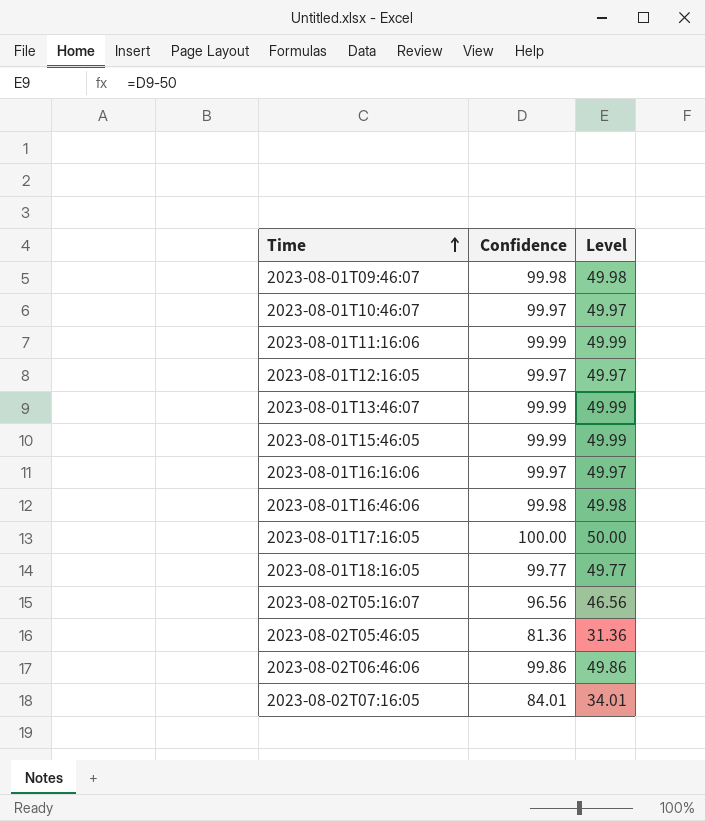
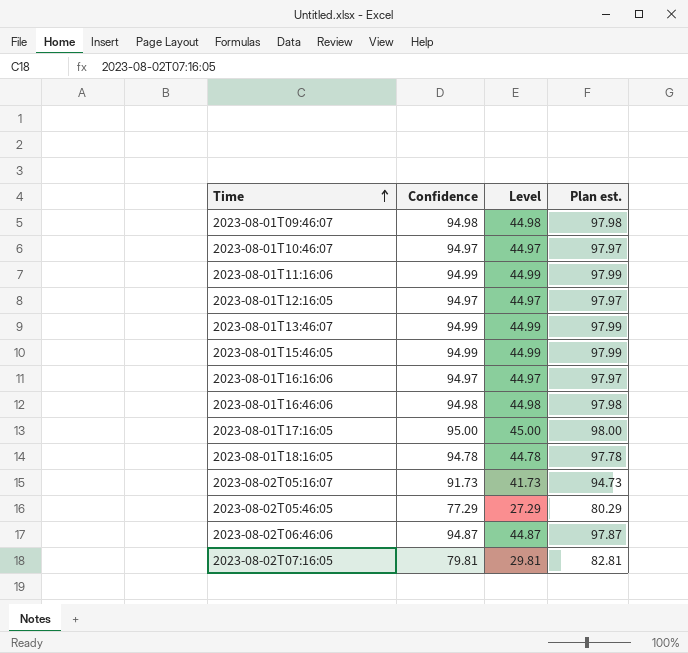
column Plan est. | formula: none -> [Confidence] + 3
2023-08-01T09:46:07 | Confidence: 99.98 -> 94.98
2023-08-01T09:46:07 | Level: 49.98 -> 44.98
2023-08-01T10:46:07 | Confidence: 99.97 -> 94.97
2023-08-01T10:46:07 | Level: 49.97 -> 44.97
2023-08-01T11:16:06 | Confidence: 99.99 -> 94.99
2023-08-01T11:16:06 | Level: 49.99 -> 44.99
2023-08-01T12:16:05 | Confidence: 99.97 -> 94.97
2023-08-01T12:16:05 | Level: 49.97 -> 44.97
2023-08-01T13:46:07 | Confidence: 99.99 -> 94.99
2023-08-01T13:46:07 | Level: 49.99 -> 44.99
2023-08-01T15:46:05 | Confidence: 99.99 -> 94.99
2023-08-01T15:46:05 | Level: 49.99 -> 44.99
2023-08-01T16:16:06 | Confidence: 99.97 -> 94.97
2023-08-01T16:16:06 | Level: 49.97 -> 44.97
2023-08-01T16:46:06 | Confidence: 99.98 -> 94.98
2023-08-01T16:46:06 | Level: 49.98 -> 44.98
2023-08-01T17:16:05 | Confidence: 100.00 -> 95.00
2023-08-01T17:16:05 | Level: 50.00 -> 45.00
2023-08-01T18:16:05 | Confidence: 99.77 -> 94.78
2023-08-01T18:16:05 | Level: 49.77 -> 44.78
2023-08-02T05:16:07 | Confidence: 96.56 -> 91.73
2023-08-02T05:16:07 | Level: 46.56 -> 41.73
2023-08-02T05:46:05 | Confidence: 81.36 -> 77.29
2023-08-02T05:46:05 | Level: 31.36 -> 27.29
2023-08-02T06:46:06 | Confidence: 99.86 -> 94.87
2023-08-02T06:46:06 | Level: 49.86 -> 44.87
2023-08-02T07:16:05 | Confidence: 84.01 -> 79.81
2023-08-02T07:16:05 | Level: 34.01 -> 29.81

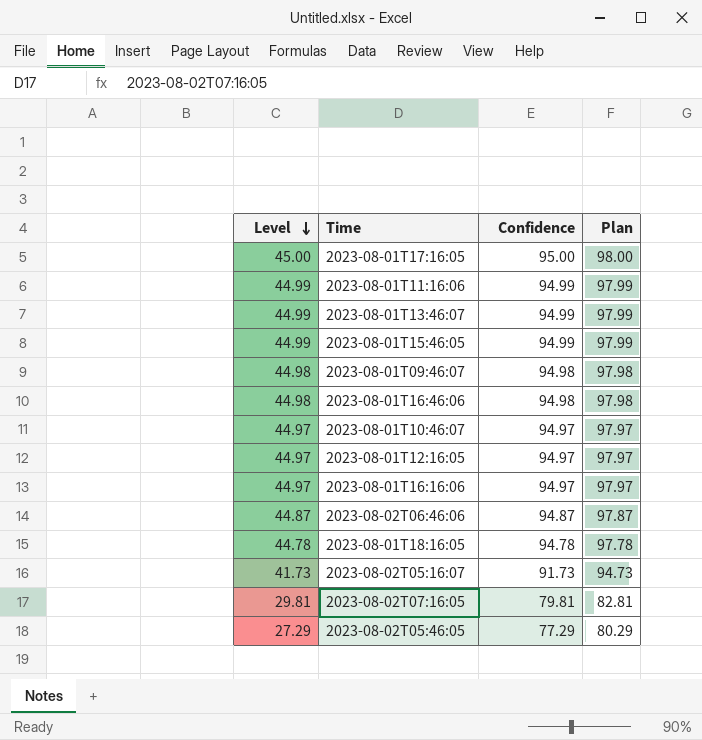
row order: Time ascending -> Level descending
column Level | position: 3 -> 1
column name: Plan est. -> Plan

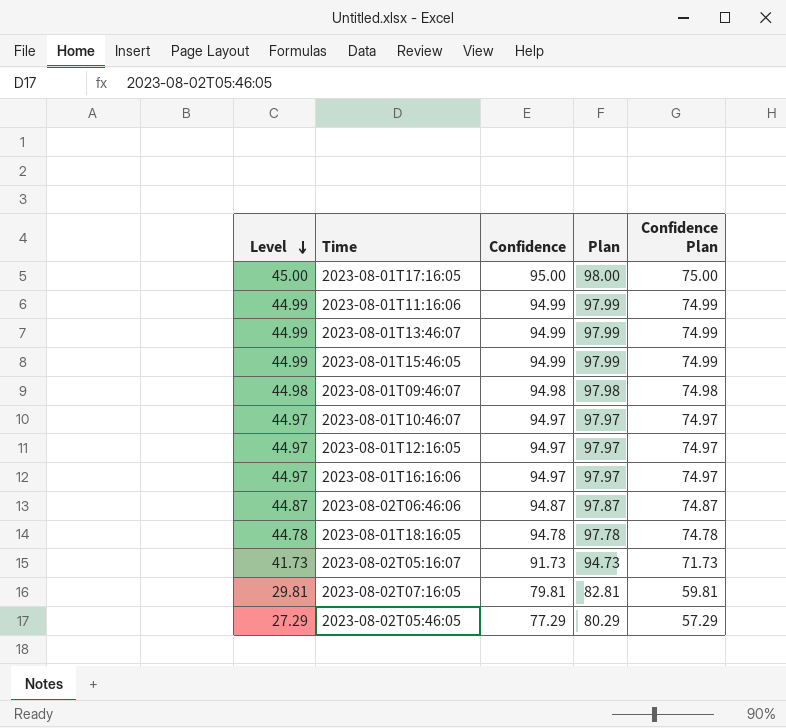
column Confidence Plan | formula: none -> [Confidence] - 20
row 2023-08-01T16:46:06: 44.98 | 94.98 | 97.98 -> none

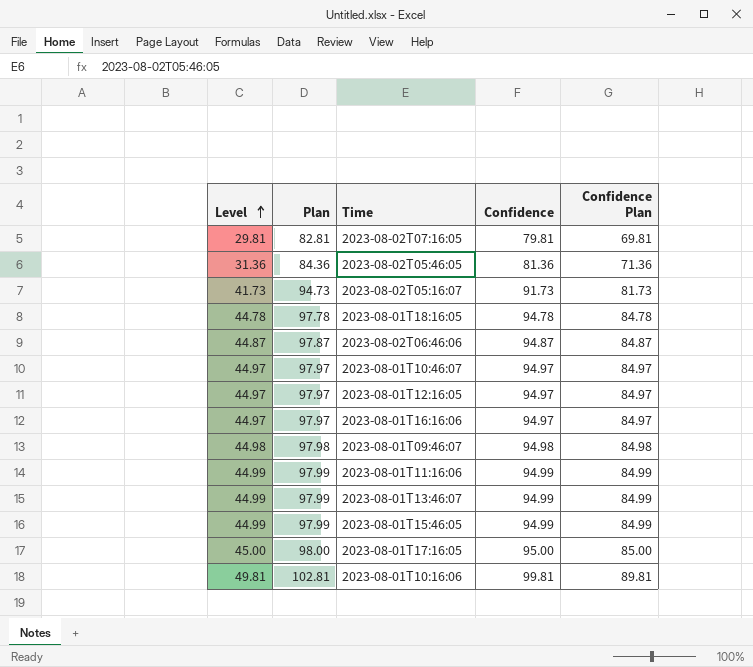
row order: Level descending -> Level ascending
column Plan | position: 4 -> 2
column Confidence Plan | formula: [Confidence] - 20 -> [Confidence] - 10
2023-08-02T05:46:05 | Level: 27.29 -> 31.36
2023-08-02T05:46:05 | Plan: 80.29 -> 84.36
2023-08-02T05:46:05 | Confidence: 77.29 -> 81.36
row 2023-08-01T10:16:06: none -> 49.81 | 102.81 | 99.81 | 89.81

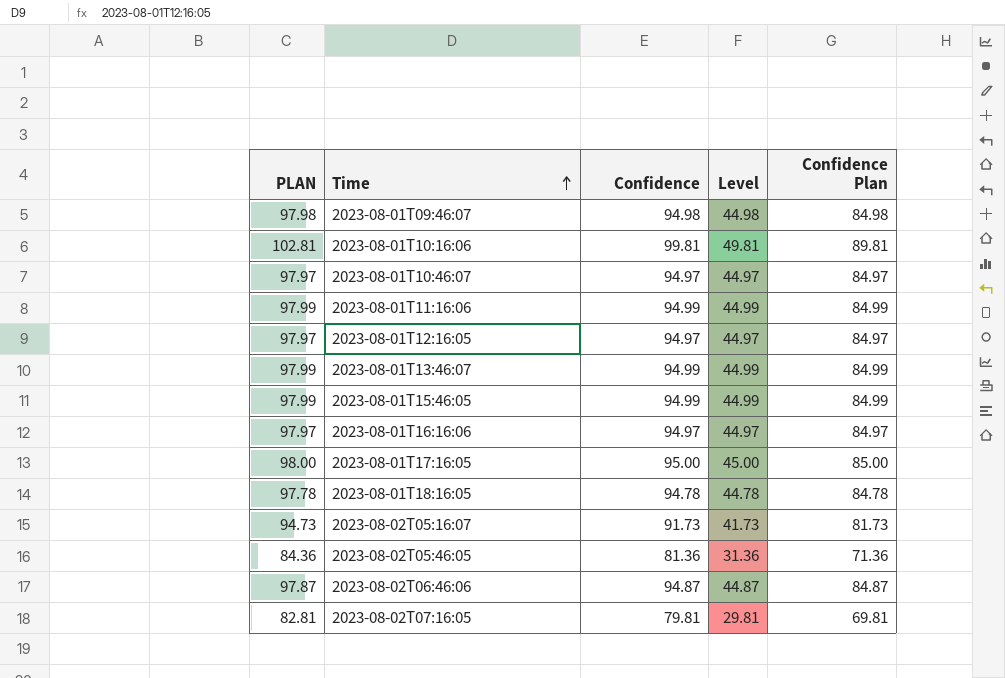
row order: Level ascending -> Time ascending
column name: Plan -> PLAN
column Level | position: 1 -> 4

